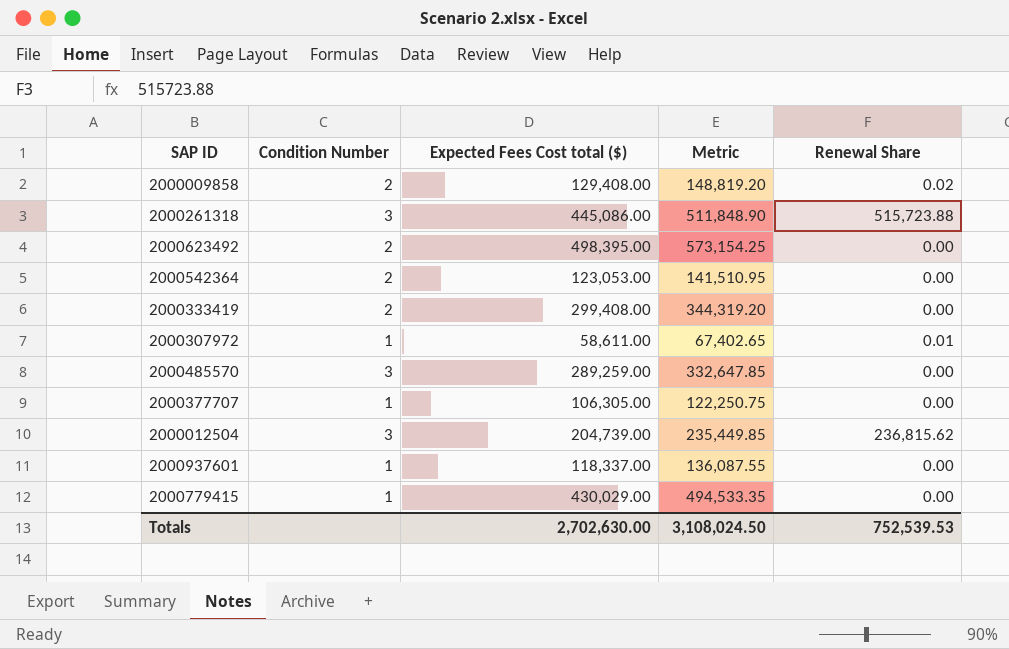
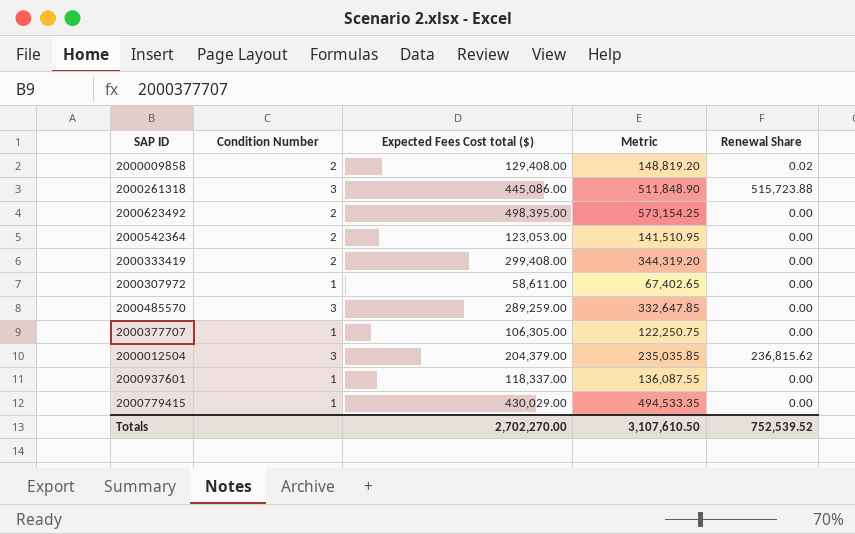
2000307972 | Renewal Share: 0.01 -> 0.00
2000012504 | Expected Fees Cost total ($): 204,739.00 -> 204,379.00
2000012504 | Metric: 235,449.85 -> 235,035.85
Totals | Expected Fees Cost total ($): 2,702,630.00 -> 2,702,270.00
Totals | Metric: 3,108,024.50 -> 3,107,610.50
Totals | Renewal Share: 752,539.53 -> 752,539.52

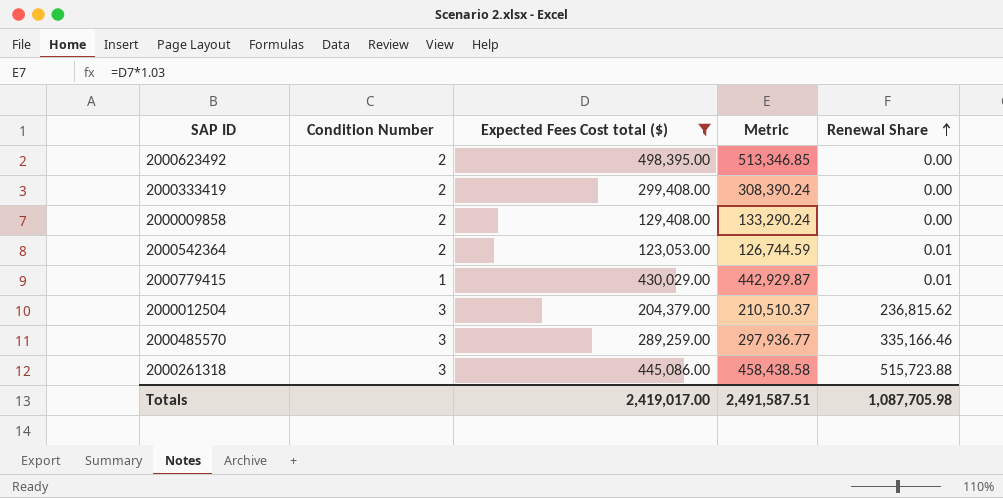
filter: none -> Expected Fees Cost total ($) >= 123,053.00
row order: none -> Renewal Share ascending
column Metric | formula: [Expected Fees Cost total ($)] * 1.15 -> [Expected Fees Cost total ($)] * 1.03
2000009858 | Renewal Share: 0.02 -> 0.00
2000542364 | Renewal Share: 0.00 -> 0.01
2000779415 | Renewal Share: 0.00 -> 0.01
2000485570 | Renewal Share: 0.00 -> 335,166.46
Totals | Expected Fees Cost total ($): 2,702,270.00 -> 2,419,017.00
Totals | Metric: 3,107,610.50 -> 2,491,587.51
Totals | Renewal Share: 752,539.52 -> 1,087,705.98

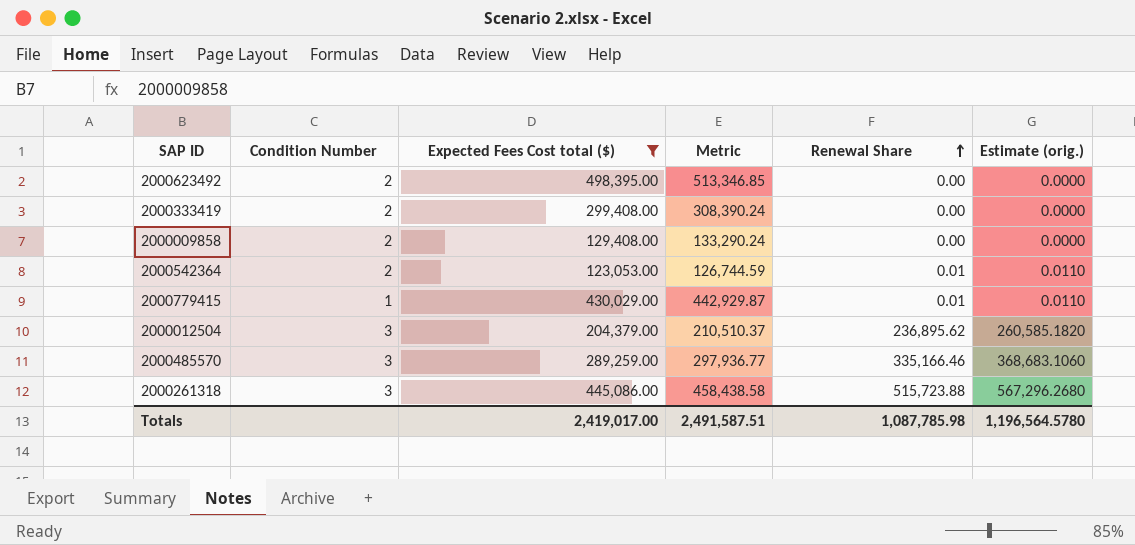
column Estimate (orig.) | formula: none -> [Renewal Share] * 1.1
2000012504 | Renewal Share: 236,815.62 -> 236,895.62
Totals | Renewal Share: 1,087,705.98 -> 1,087,785.98

